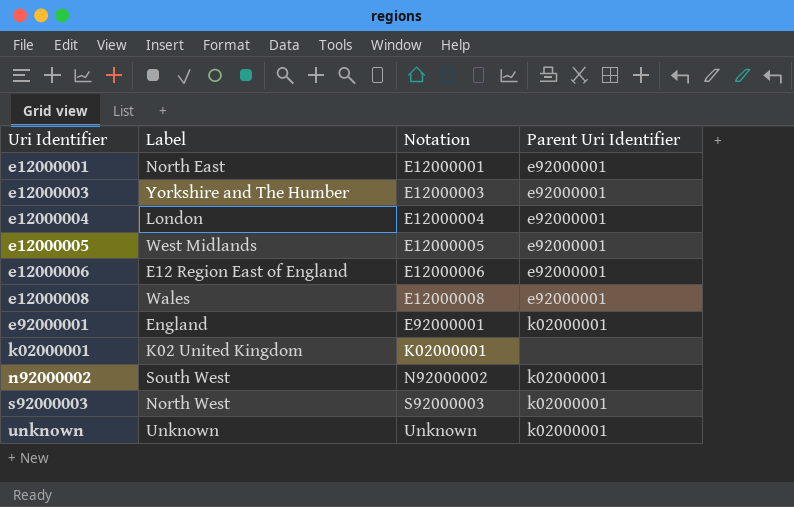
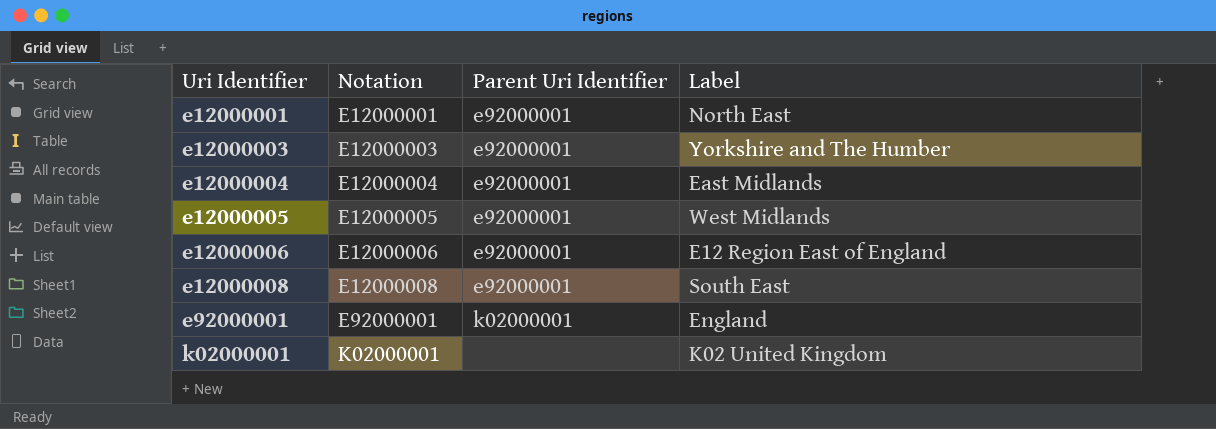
column Label | position: 2 -> 4
row n92000002: South West | N92000002 | k02000001 -> none
row s92000003: North West | S92000003 | k02000001 -> none
row unknown: Unknown | Unknown | k02000001 -> none
e12000004 | Label: London -> East Midlands
e12000008 | Label: Wales -> South East

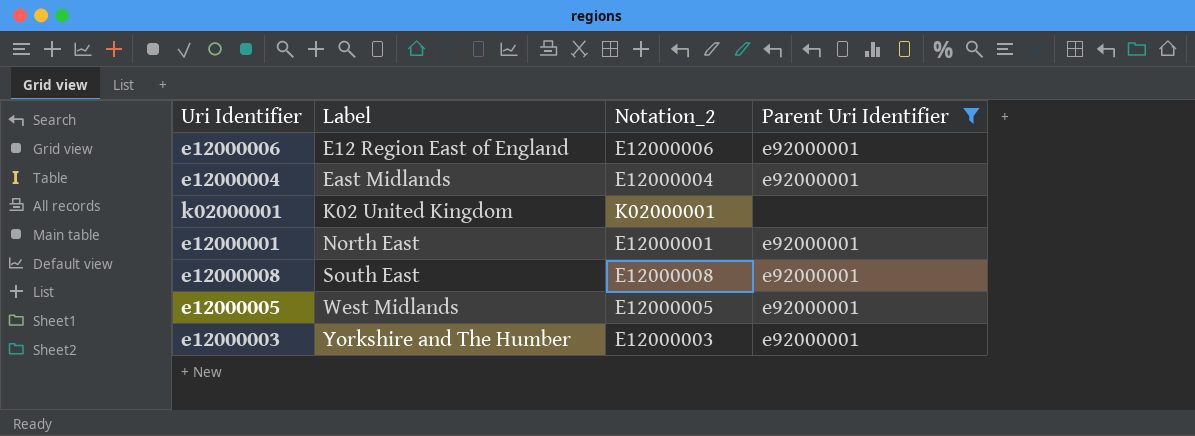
filter: none -> Parent Uri Identifier != k02000001
row order: Uri Identifier ascending -> Label ascending
column Label | position: 4 -> 2
column name: Notation -> Notation_2

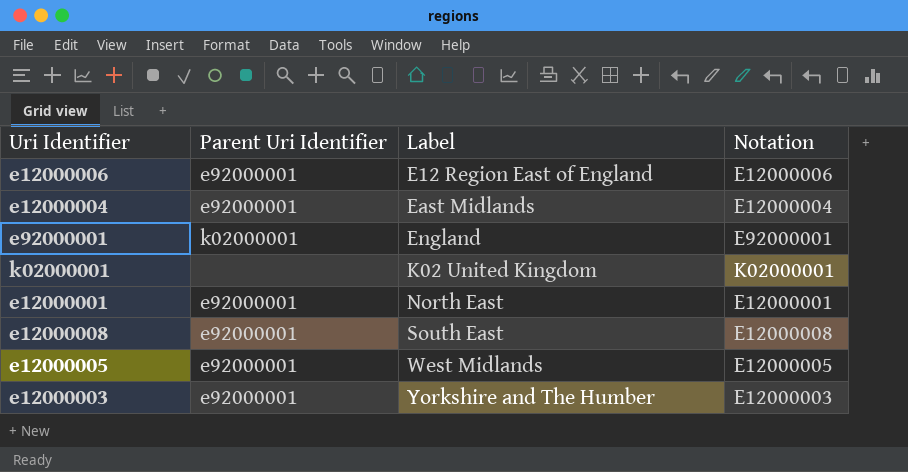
filter: Parent Uri Identifier != k02000001 -> none
column Parent Uri Identifier | position: 4 -> 2
column name: Notation_2 -> Notation

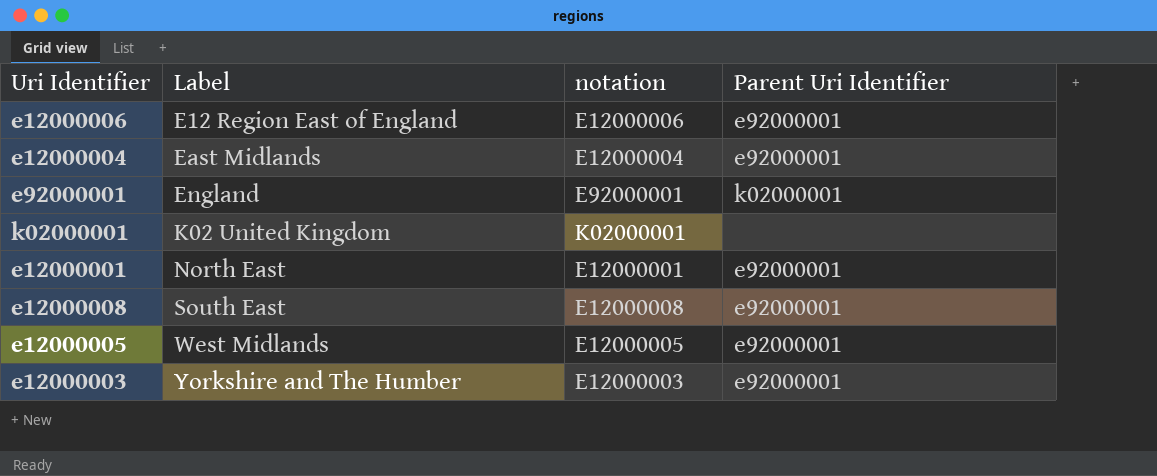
column name: Notation -> notation
column Parent Uri Identifier | position: 2 -> 4

